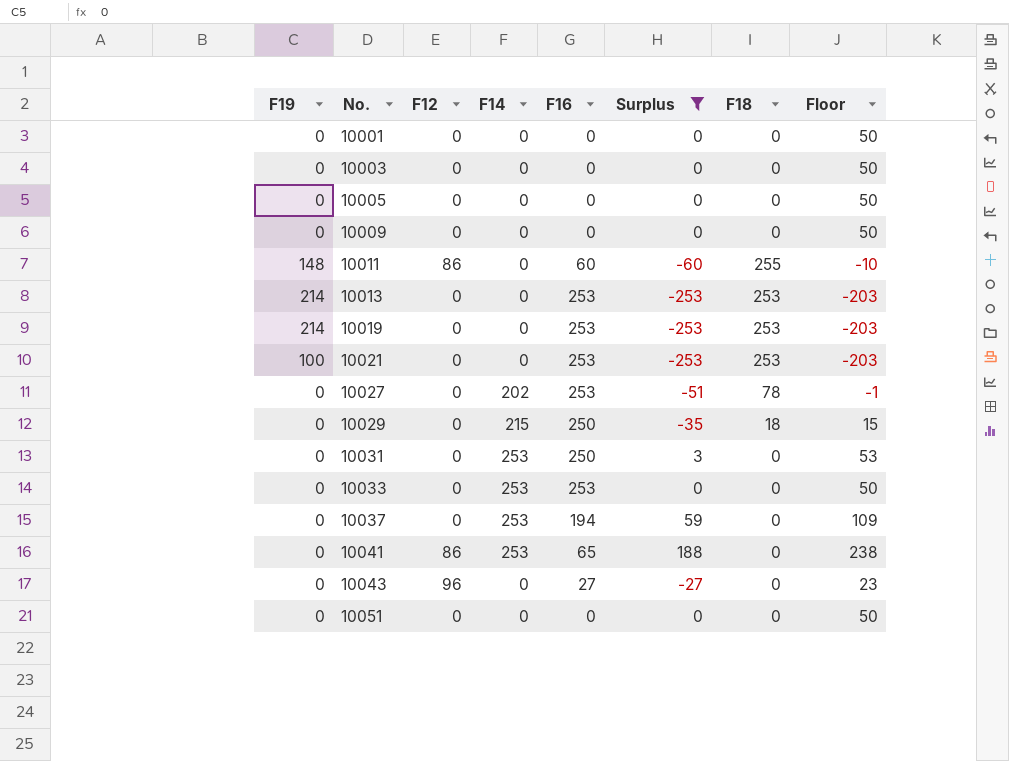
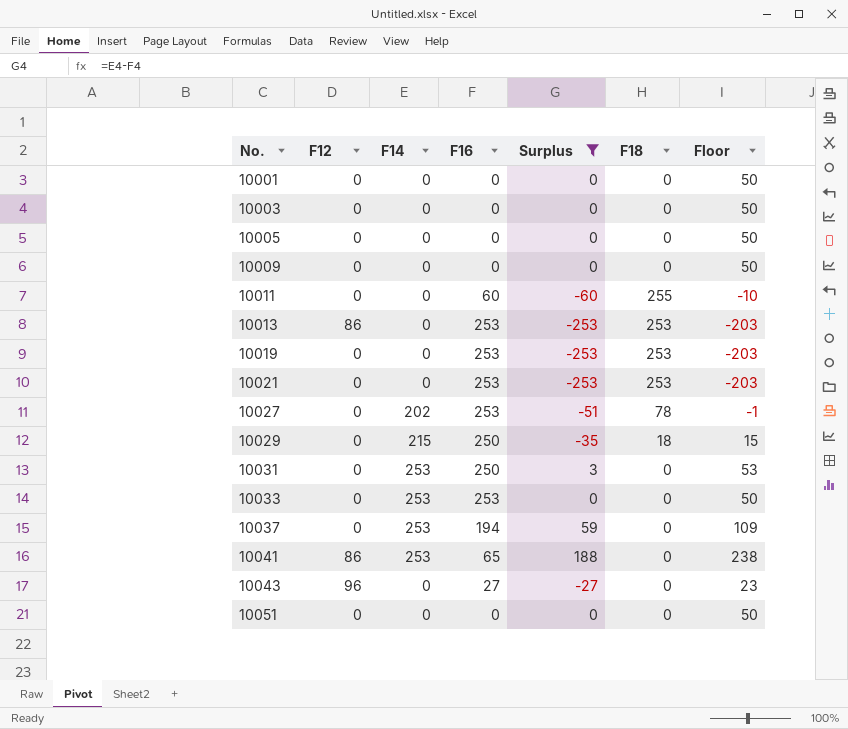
column F19 | position: 1 -> none
10011 | F12: 86 -> 0
10013 | F12: 0 -> 86

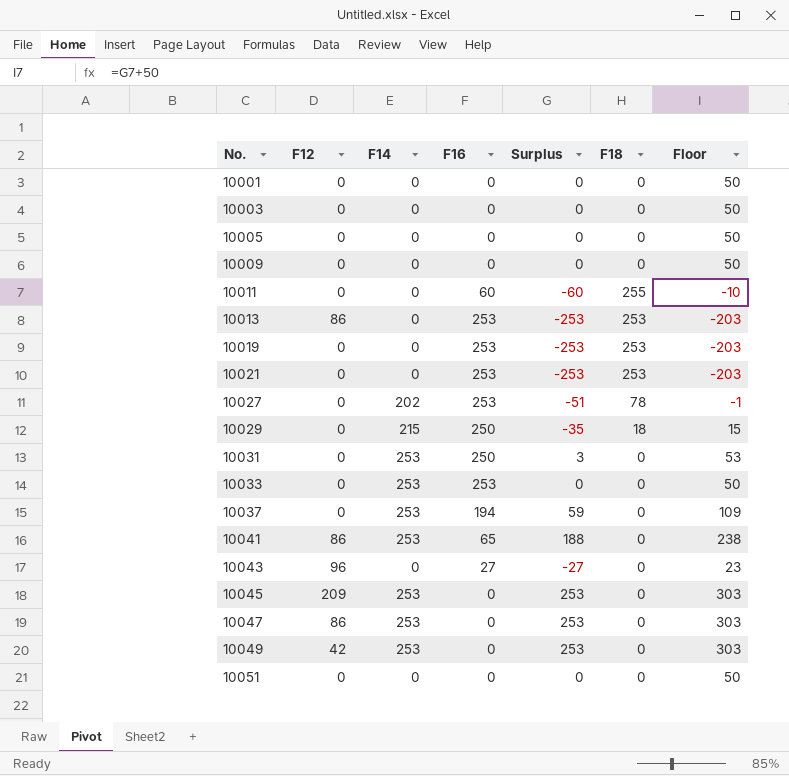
filter: Surplus != 253 -> none

